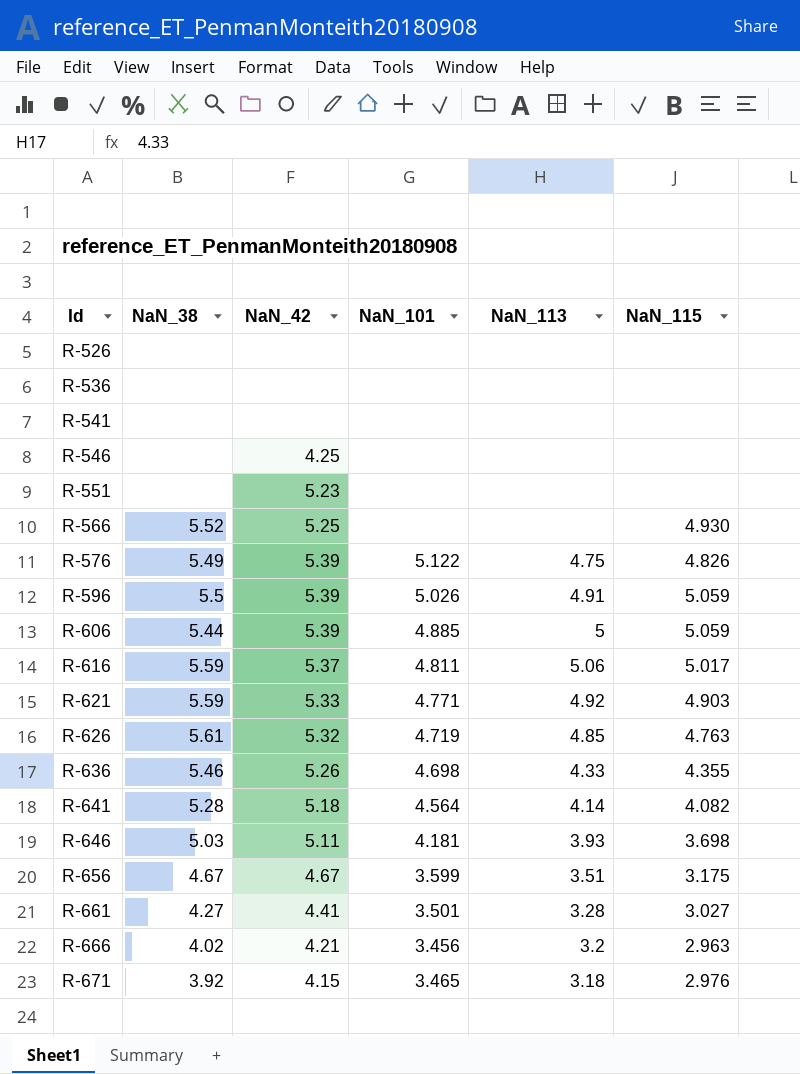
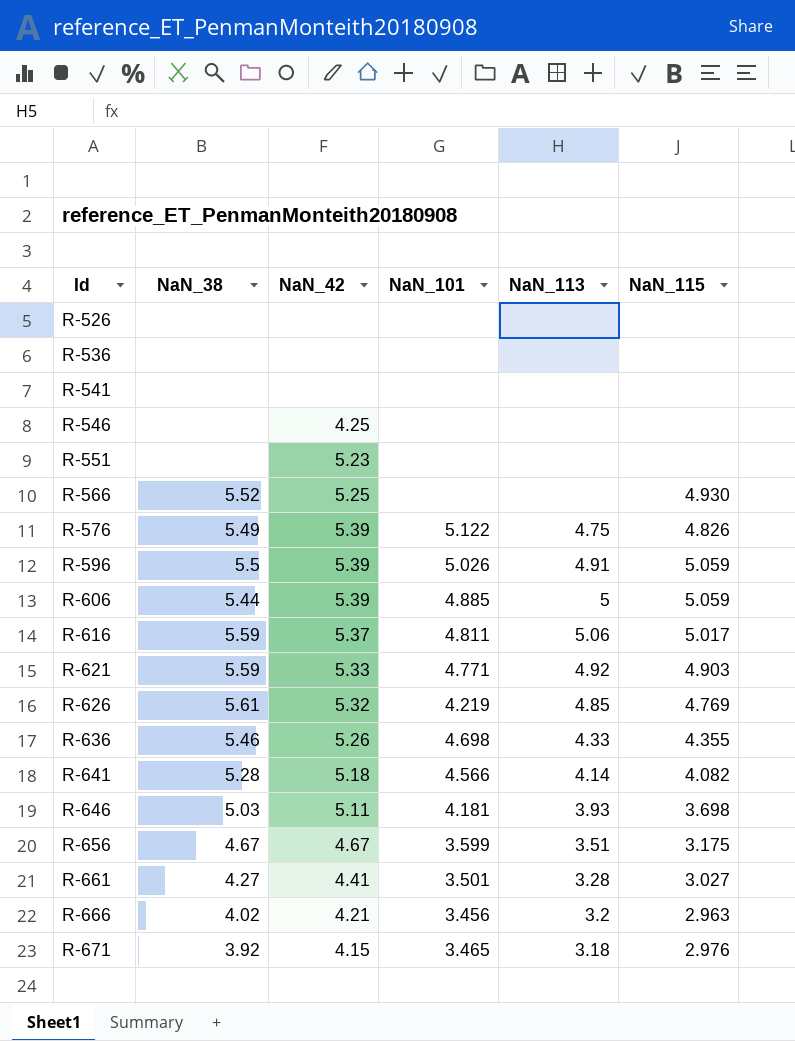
R-626 | NaN_101: 4.719 -> 4.219
R-626 | NaN_115: 4.763 -> 4.769
R-641 | NaN_101: 4.564 -> 4.566

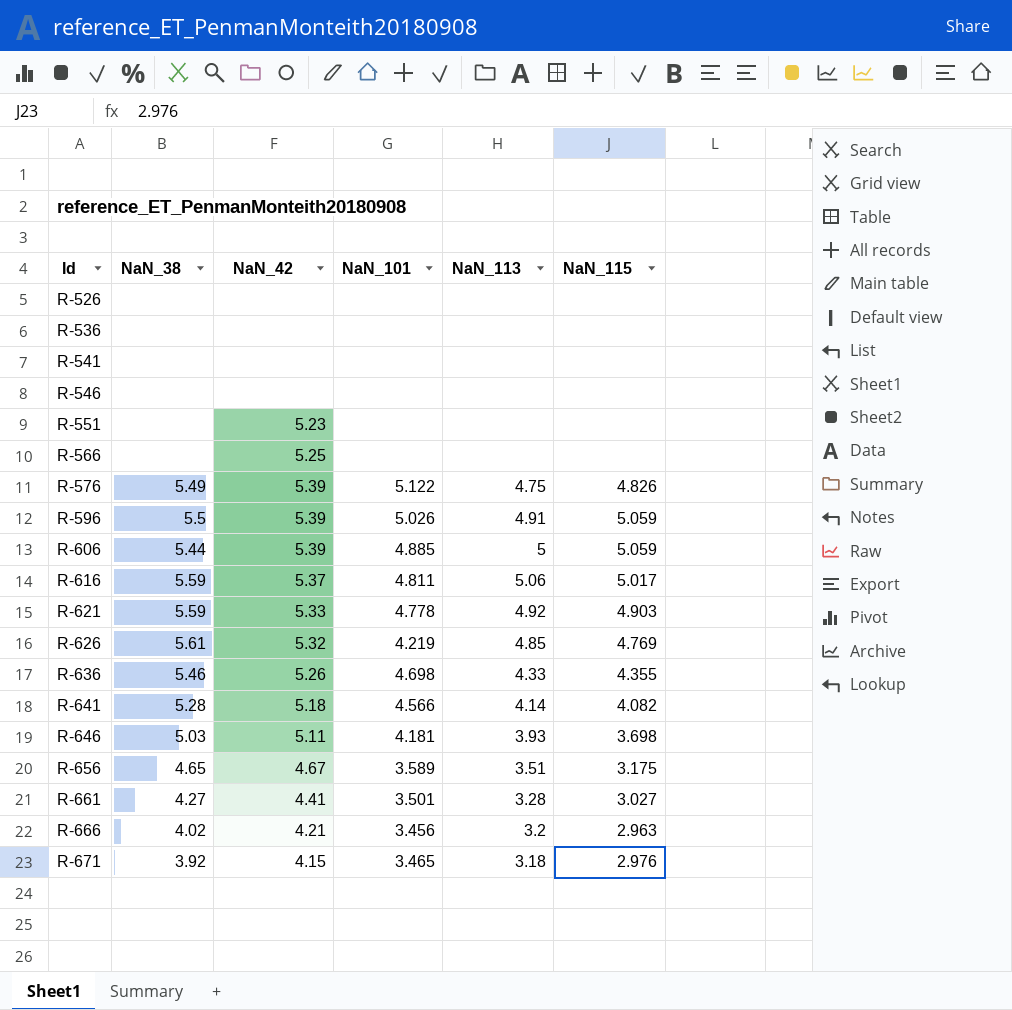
R-546 | NaN_42: 4.25 -> none
R-566 | NaN_38: 5.52 -> none
R-566 | NaN_115: 4.930 -> none
R-621 | NaN_101: 4.771 -> 4.778
R-656 | NaN_38: 4.67 -> 4.65
R-656 | NaN_101: 3.599 -> 3.589

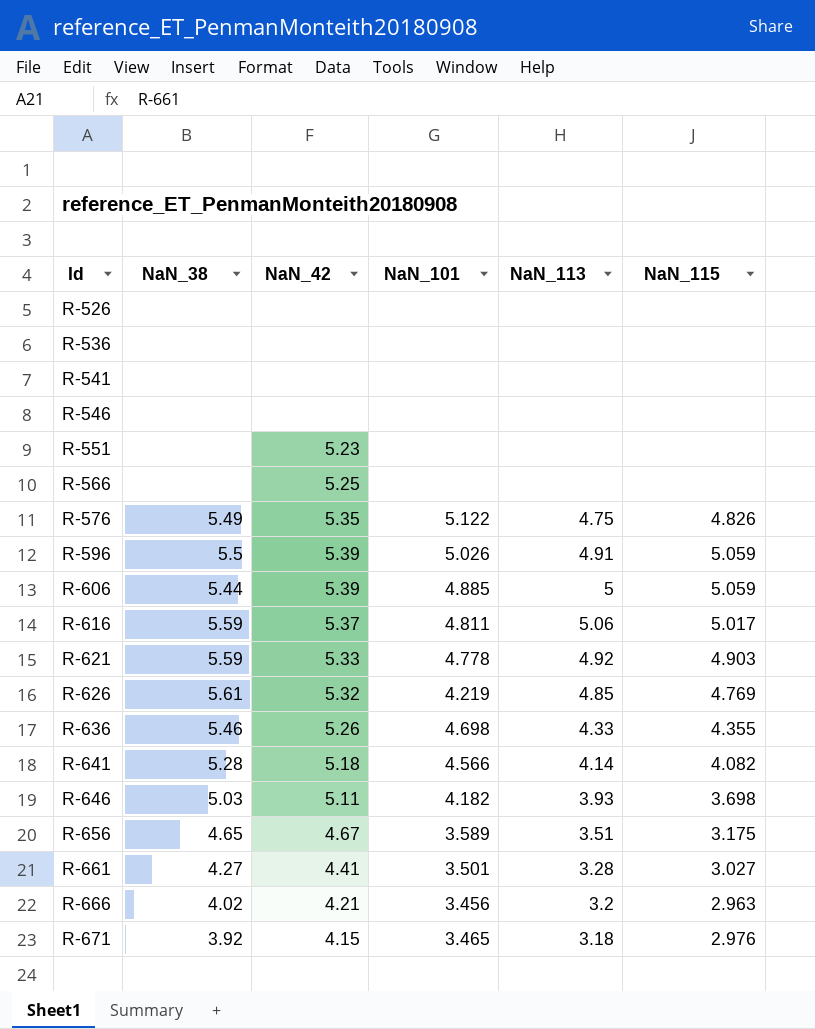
R-576 | NaN_42: 5.39 -> 5.35
R-646 | NaN_101: 4.181 -> 4.182

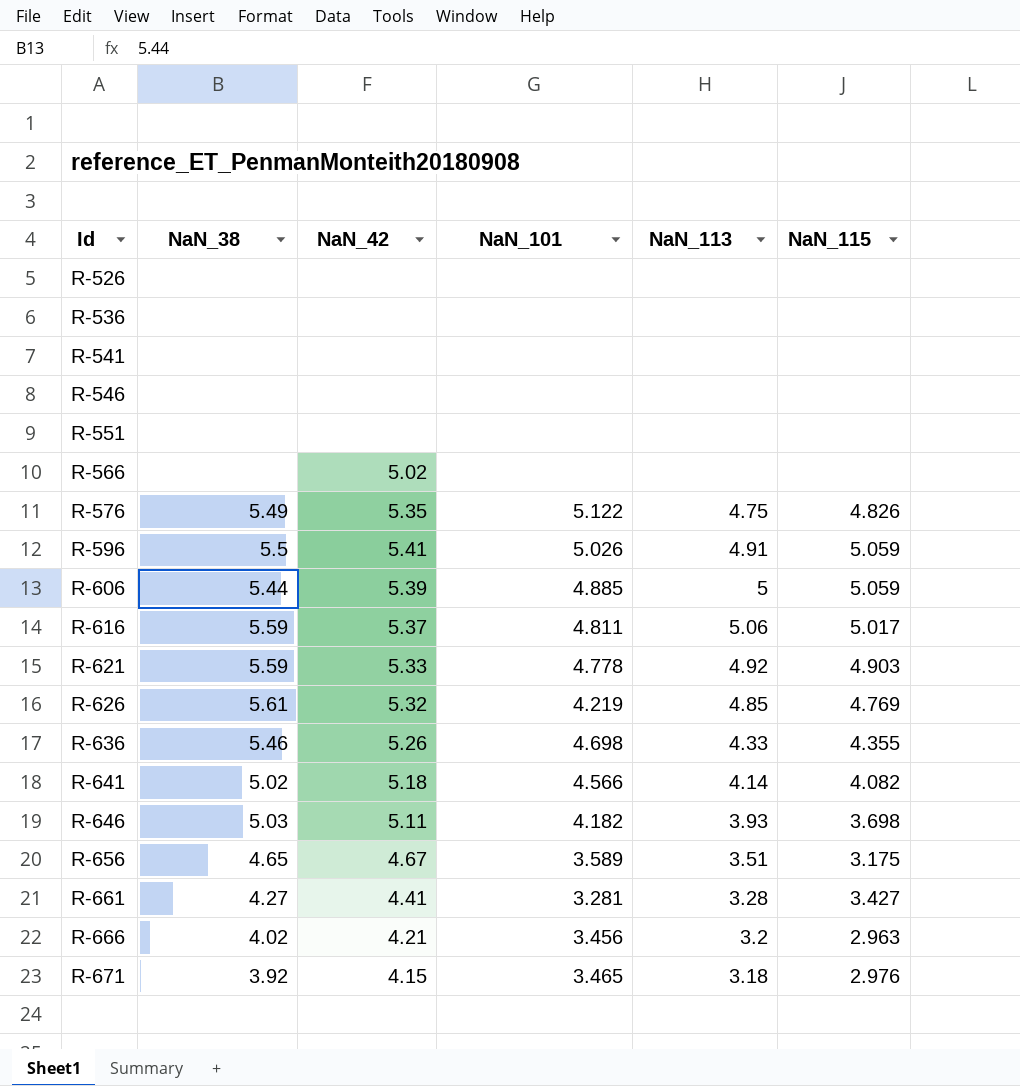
R-551 | NaN_42: 5.23 -> none
R-566 | NaN_42: 5.25 -> 5.02
R-596 | NaN_42: 5.39 -> 5.41
R-641 | NaN_38: 5.28 -> 5.02
R-661 | NaN_101: 3.501 -> 3.281
R-661 | NaN_115: 3.027 -> 3.427

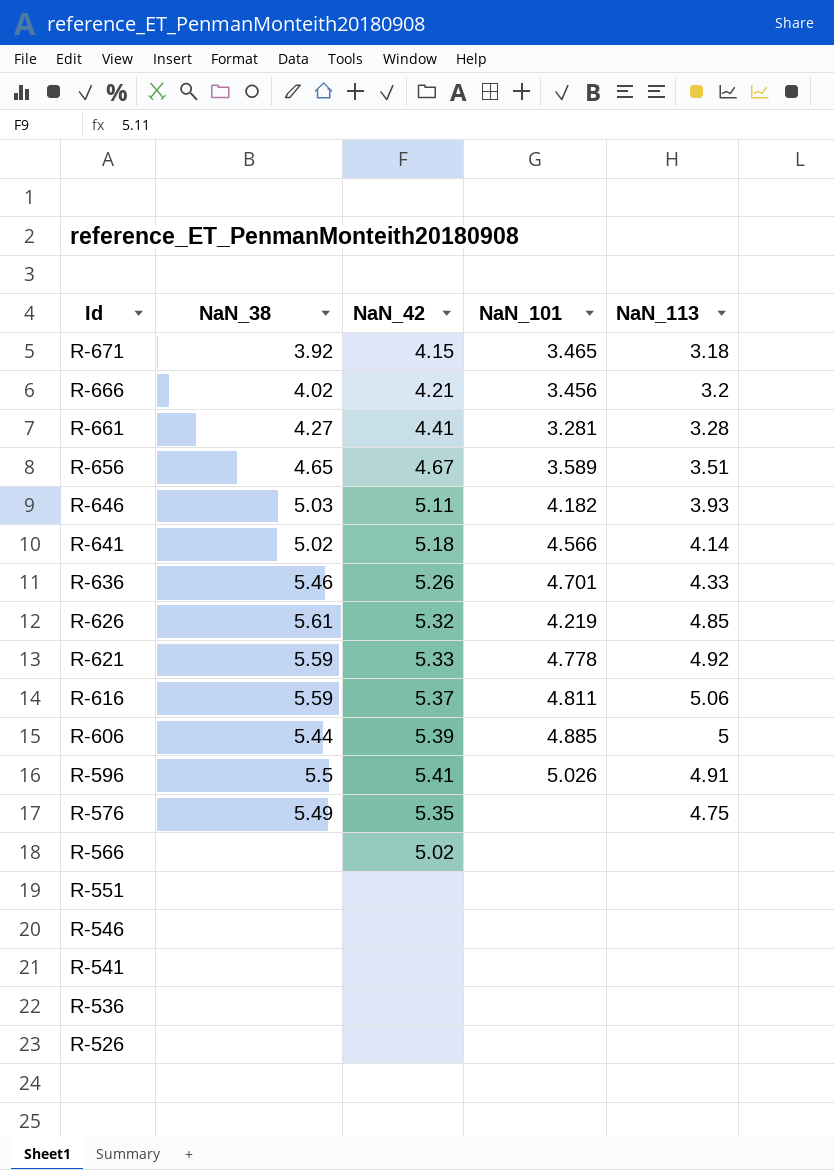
row order: Id ascending -> Id descending
column NaN_115 | position: 6 -> none
R-636 | NaN_101: 4.698 -> 4.701
R-576 | NaN_101: 5.122 -> none

